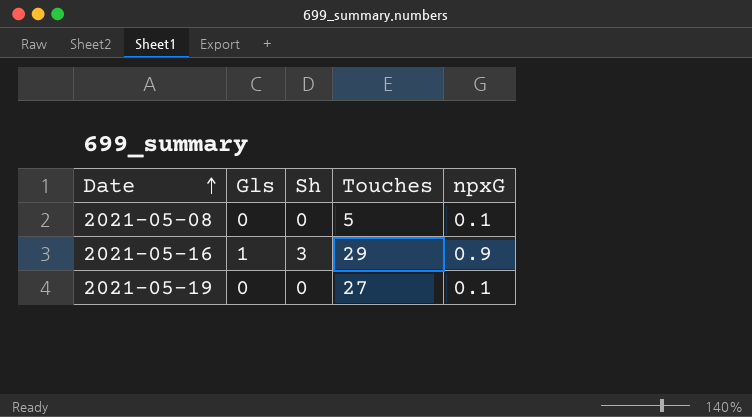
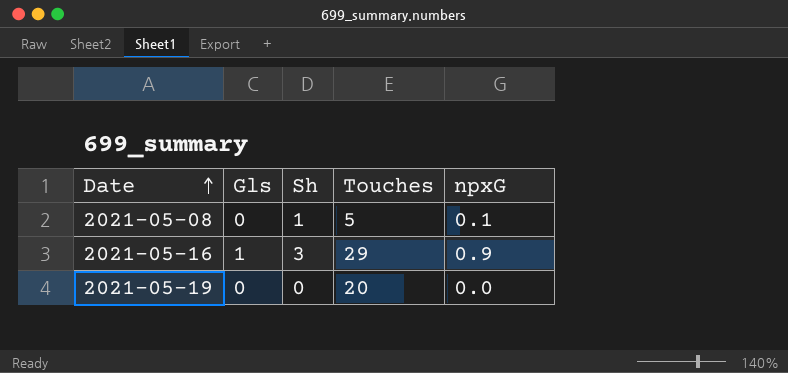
2021-05-08 | Sh: 0 -> 1
2021-05-19 | Touches: 27 -> 20
2021-05-19 | npxG: 0.1 -> 0.0

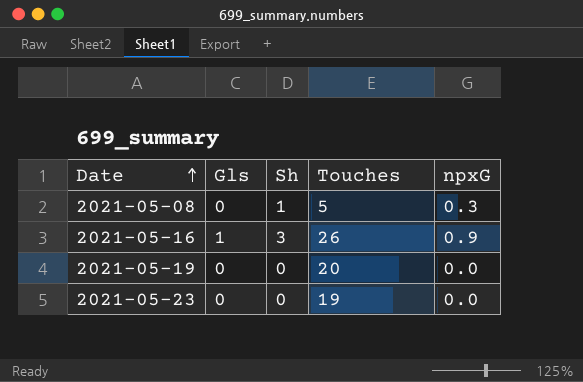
2021-05-08 | npxG: 0.1 -> 0.3
2021-05-16 | Touches: 29 -> 26
row 2021-05-23: none -> 0 | 0 | 19 | 0.0

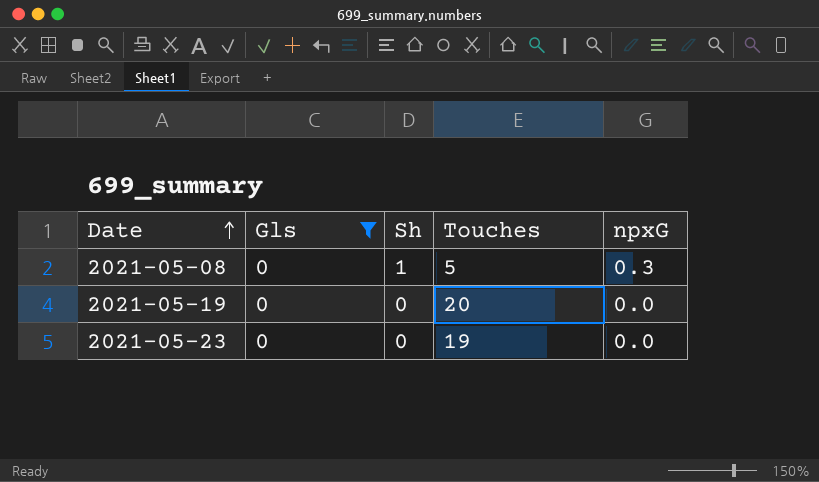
filter: none -> Gls = 0

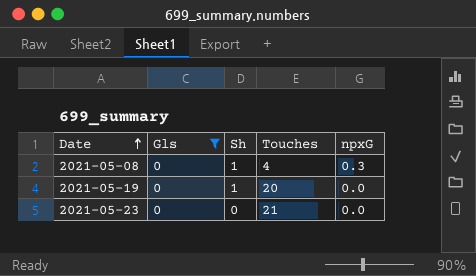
2021-05-08 | Touches: 5 -> 4
2021-05-19 | Sh: 0 -> 1
2021-05-23 | Touches: 19 -> 21

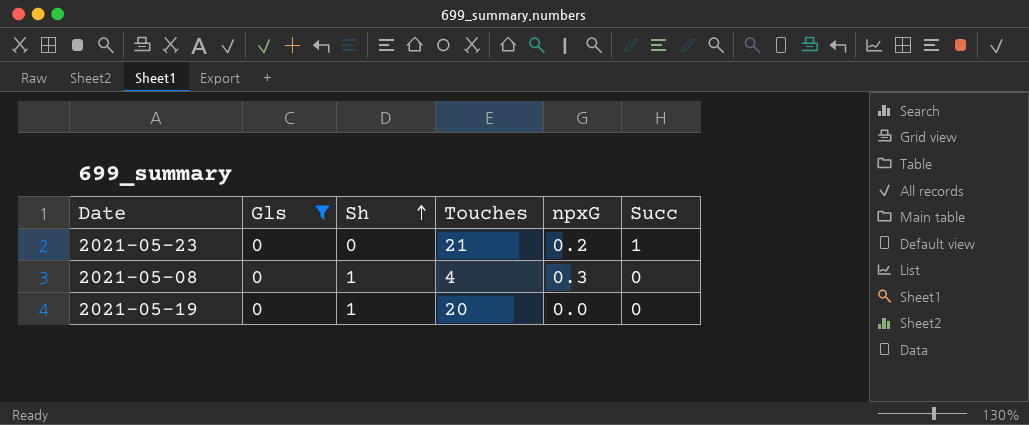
row order: Date ascending -> Sh ascending
column Succ | position: none -> 6
2021-05-23 | npxG: 0.0 -> 0.2

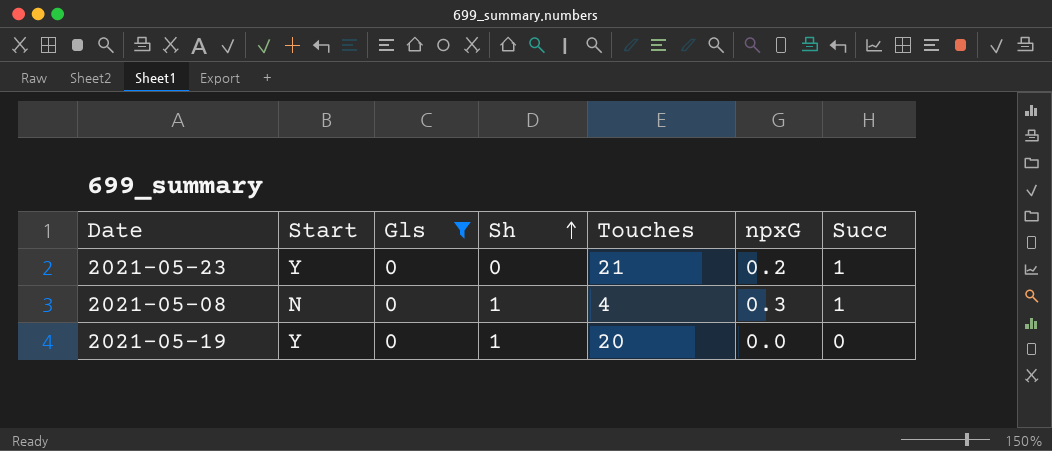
column Start | position: none -> 2
2021-05-08 | Succ: 0 -> 1

